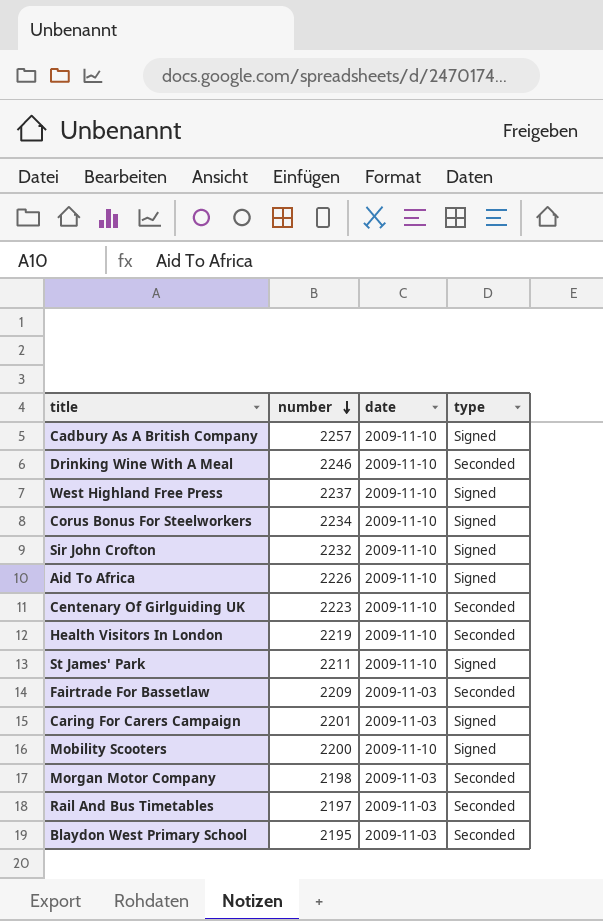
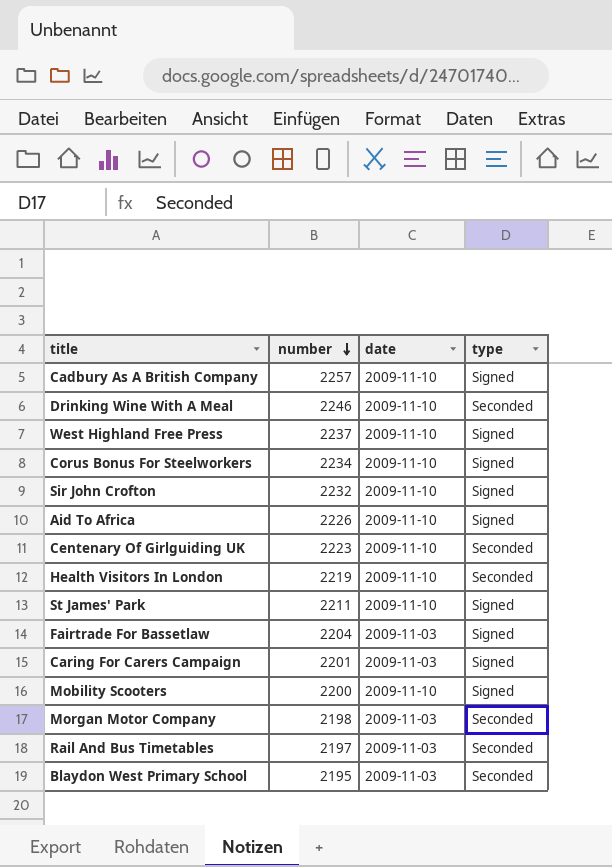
Fairtrade For Bassetlaw | number: 2209 -> 2204
Fairtrade For Bassetlaw | type: Seconded -> Signed

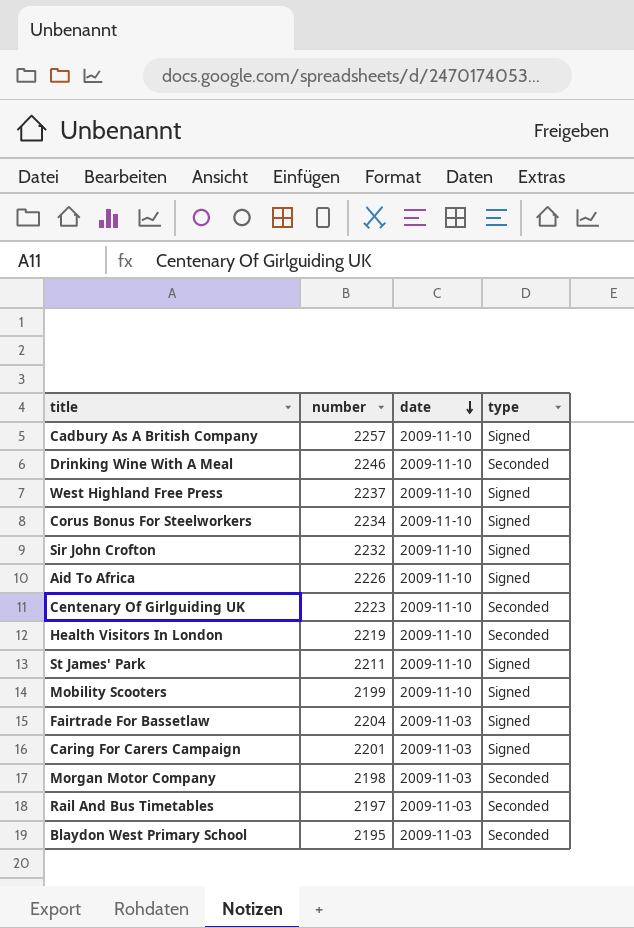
row order: number descending -> date descending
Mobility Scooters | number: 2200 -> 2199

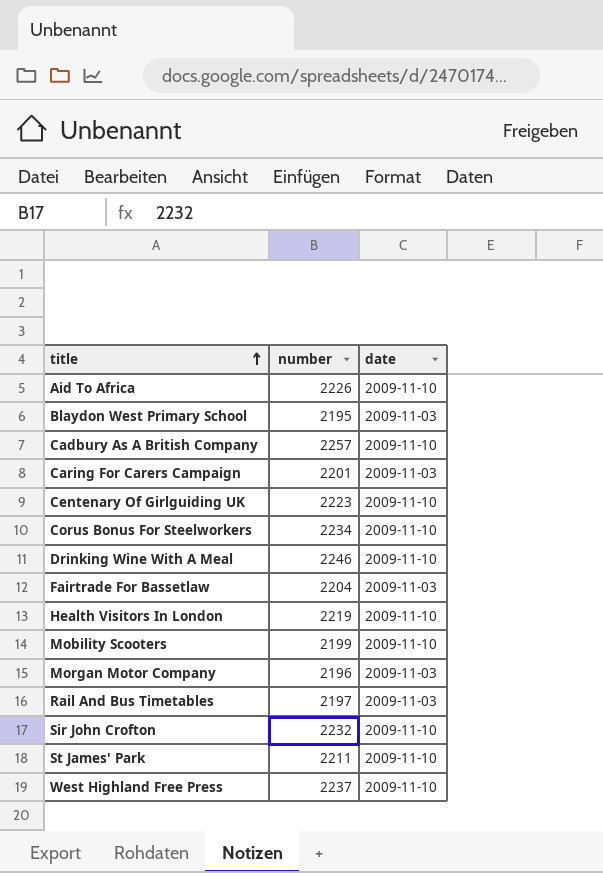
row order: date descending -> title ascending
column type | position: 4 -> none
Morgan Motor Company | number: 2198 -> 2196

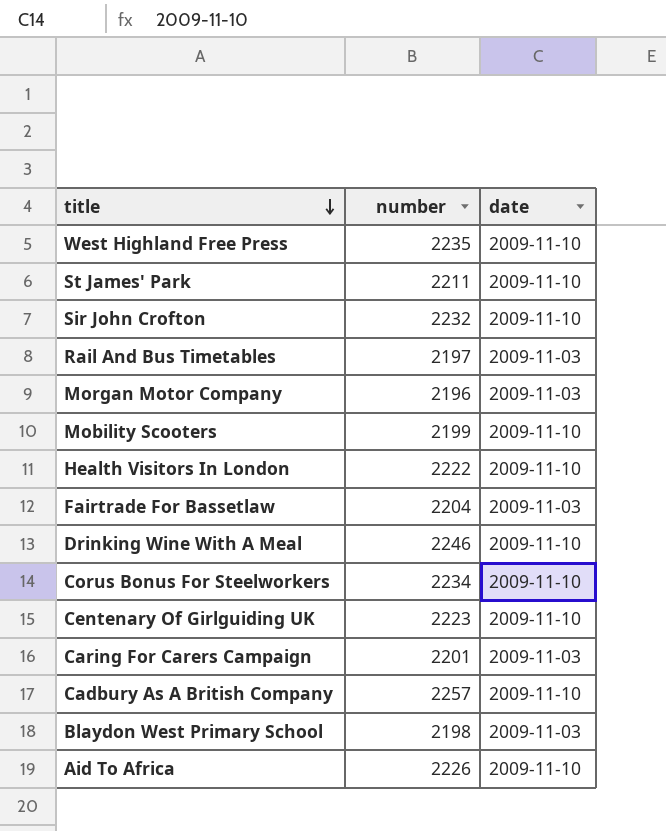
row order: title ascending -> title descending
West Highland Free Press | number: 2237 -> 2235
Health Visitors In London | number: 2219 -> 2222
Blaydon West Primary School | number: 2195 -> 2198

